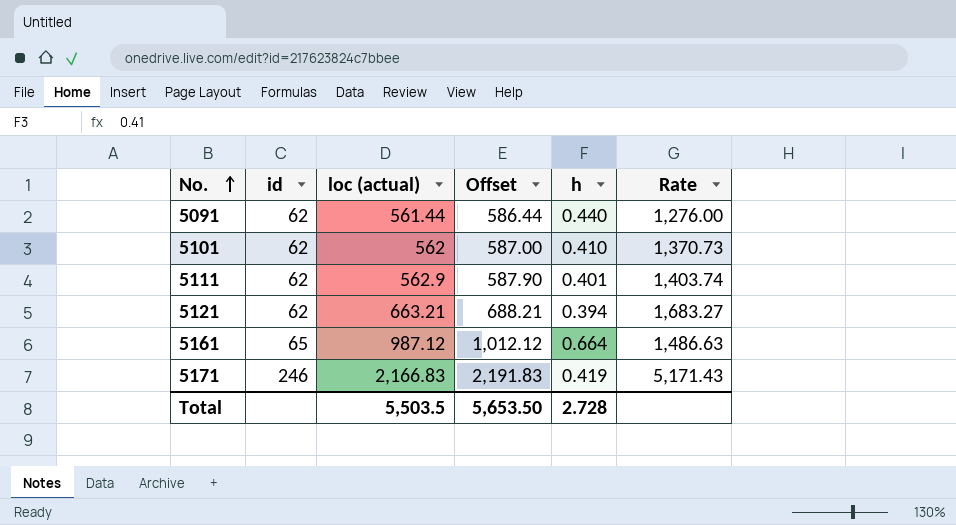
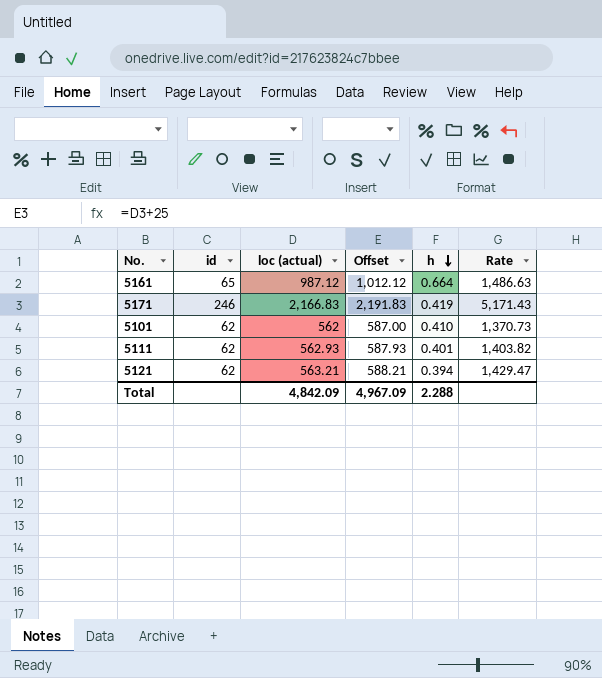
row order: No. ascending -> h descending
row 5091: 62 | 561.44 | 586.44 | 0.440 | 1,276.00 -> none
5111 | loc (actual): 562.9 -> 562.93
5111 | Offset: 587.90 -> 587.93
5111 | Rate: 1,403.74 -> 1,403.82
5121 | loc (actual): 663.21 -> 563.21
5121 | Offset: 688.21 -> 588.21
5121 | Rate: 1,683.27 -> 1,429.47
Total | loc (actual): 5,503.5 -> 4,842.09
Total | Offset: 5,653.50 -> 4,967.09
Total | h: 2.728 -> 2.288

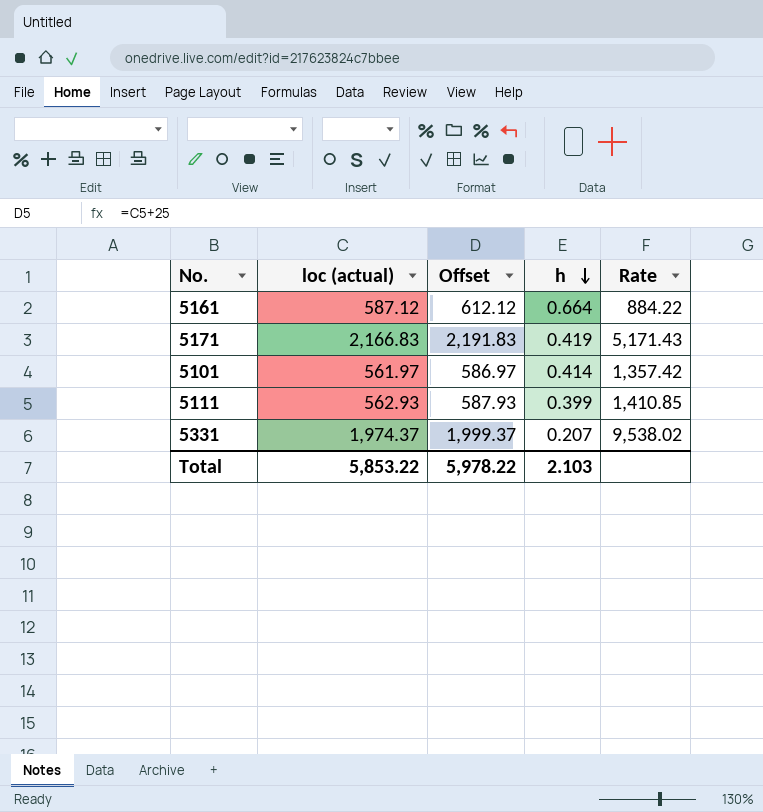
column id | position: 2 -> none
row 5121: 62 | 563.21 | 588.21 | 0.394 | 1,429.47 -> none
5161 | loc (actual): 987.12 -> 587.12
5161 | Offset: 1,012.12 -> 612.12
5161 | Rate: 1,486.63 -> 884.22
5101 | loc (actual): 562 -> 561.97
5101 | Offset: 587.00 -> 586.97
5101 | h: 0.410 -> 0.414
5101 | Rate: 1,370.73 -> 1,357.42
5111 | h: 0.401 -> 0.399
5111 | Rate: 1,403.82 -> 1,410.85
row 5331: none -> 1,974.37 | 1,999.37 | 0.207 | 9,538.02
Total | loc (actual): 4,842.09 -> 5,853.22
Total | Offset: 4,967.09 -> 5,978.22
Total | h: 2.288 -> 2.103

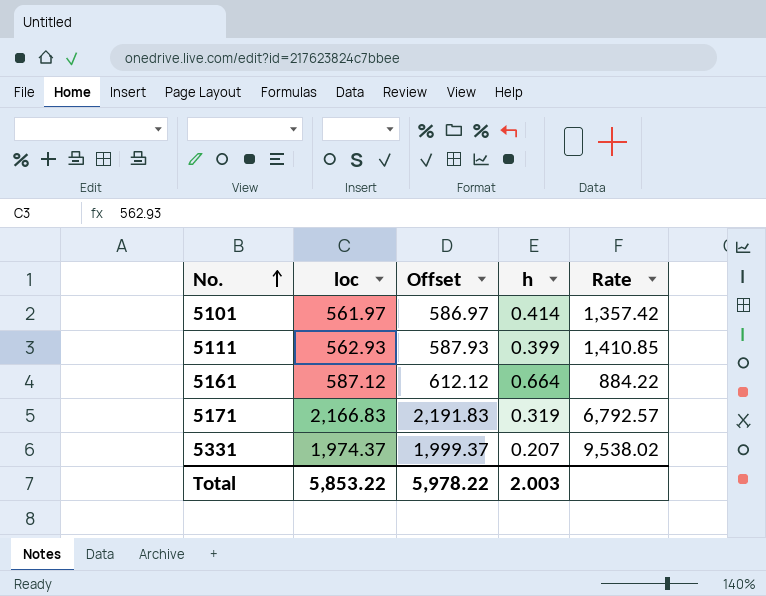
row order: h descending -> No. ascending
column name: loc (actual) -> loc
5171 | h: 0.419 -> 0.319
5171 | Rate: 5,171.43 -> 6,792.57
Total | h: 2.103 -> 2.003

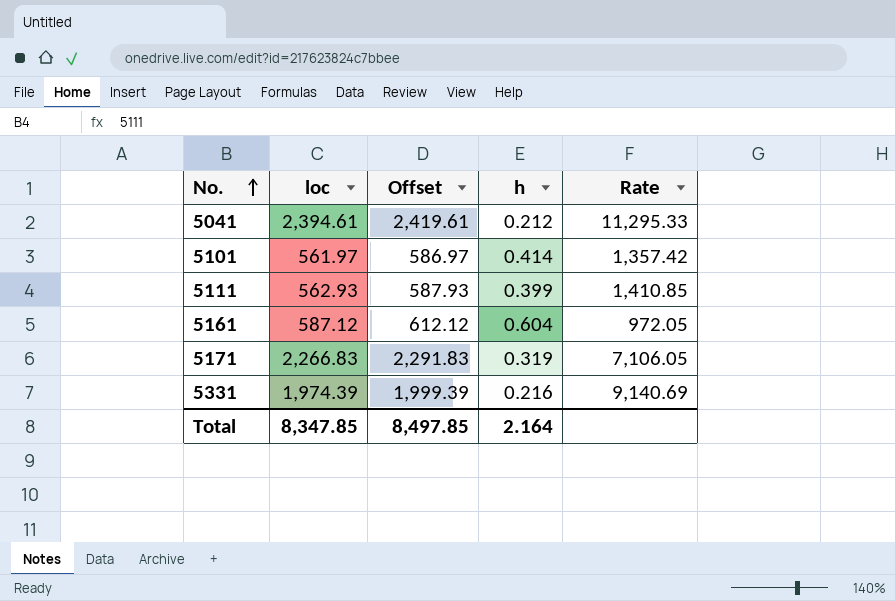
row 5041: none -> 2,394.61 | 2,419.61 | 0.212 | 11,295.33
5161 | h: 0.664 -> 0.604
5161 | Rate: 884.22 -> 972.05
5171 | loc: 2,166.83 -> 2,266.83
5171 | Offset: 2,191.83 -> 2,291.83
5171 | Rate: 6,792.57 -> 7,106.05
5331 | loc: 1,974.37 -> 1,974.39
5331 | Offset: 1,999.37 -> 1,999.39
5331 | h: 0.207 -> 0.216
5331 | Rate: 9,538.02 -> 9,140.69
Total | loc: 5,853.22 -> 8,347.85
Total | Offset: 5,978.22 -> 8,497.85
Total | h: 2.003 -> 2.164

